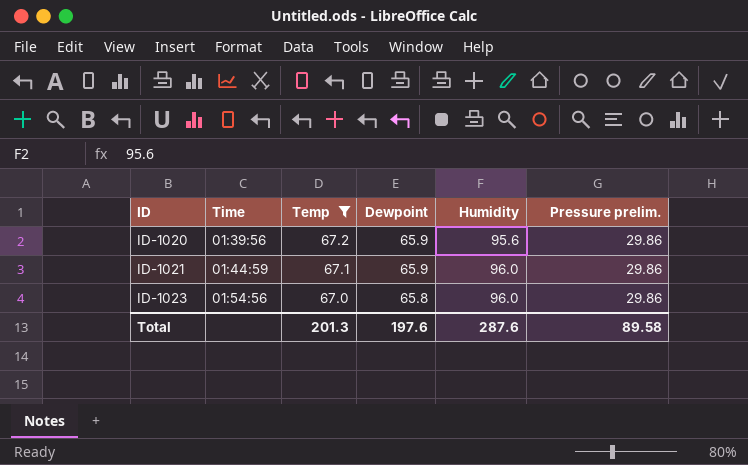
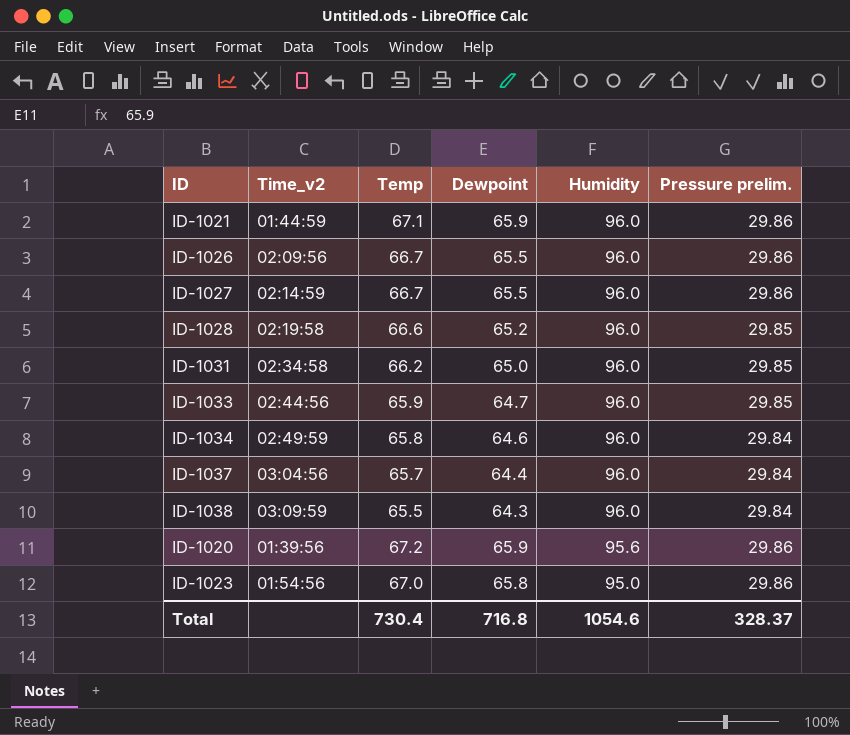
filter: Temp >= 67.0 -> none
row order: ID ascending -> Humidity descending
column name: Time -> Time_v2
ID-1023 | Humidity: 96.0 -> 95.0
Total | Temp: 201.3 -> 730.4
Total | Dewpoint: 197.6 -> 716.8
Total | Humidity: 287.6 -> 1054.6
Total | Pressure prelim.: 89.58 -> 328.37

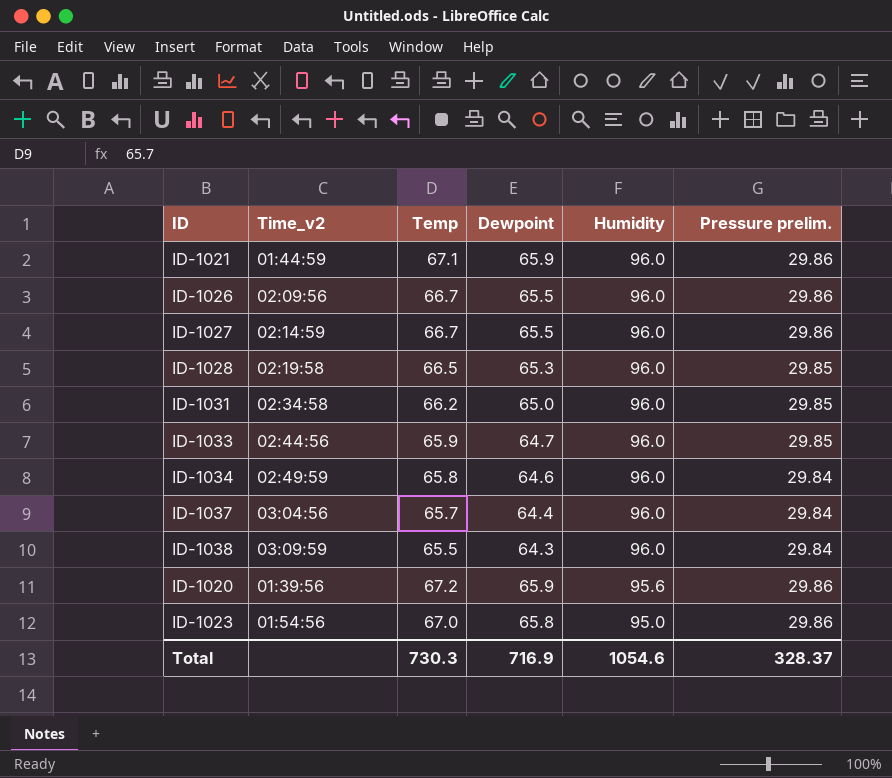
ID-1028 | Temp: 66.6 -> 66.5
ID-1028 | Dewpoint: 65.2 -> 65.3
Total | Temp: 730.4 -> 730.3
Total | Dewpoint: 716.8 -> 716.9

